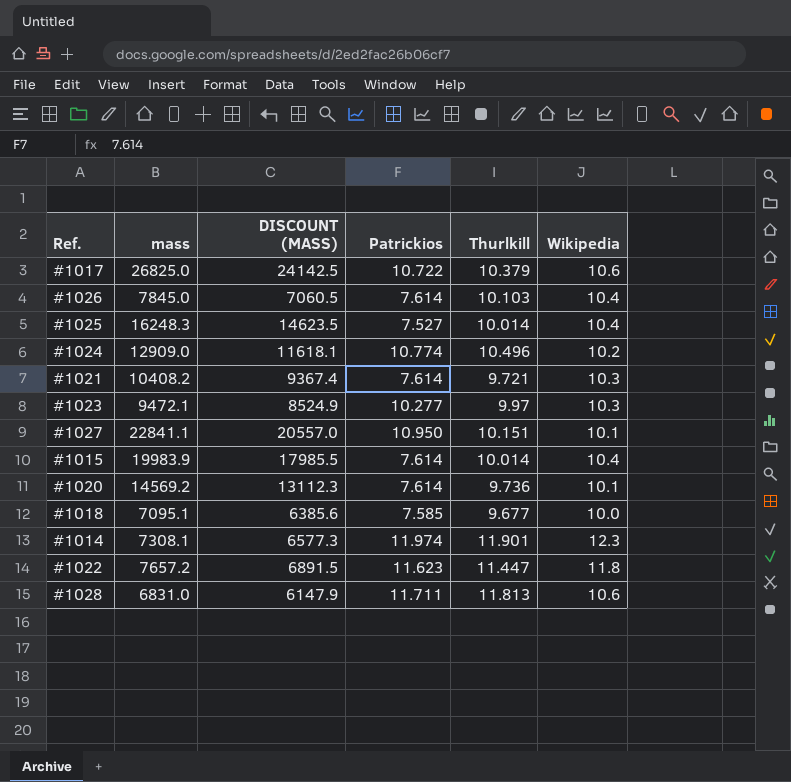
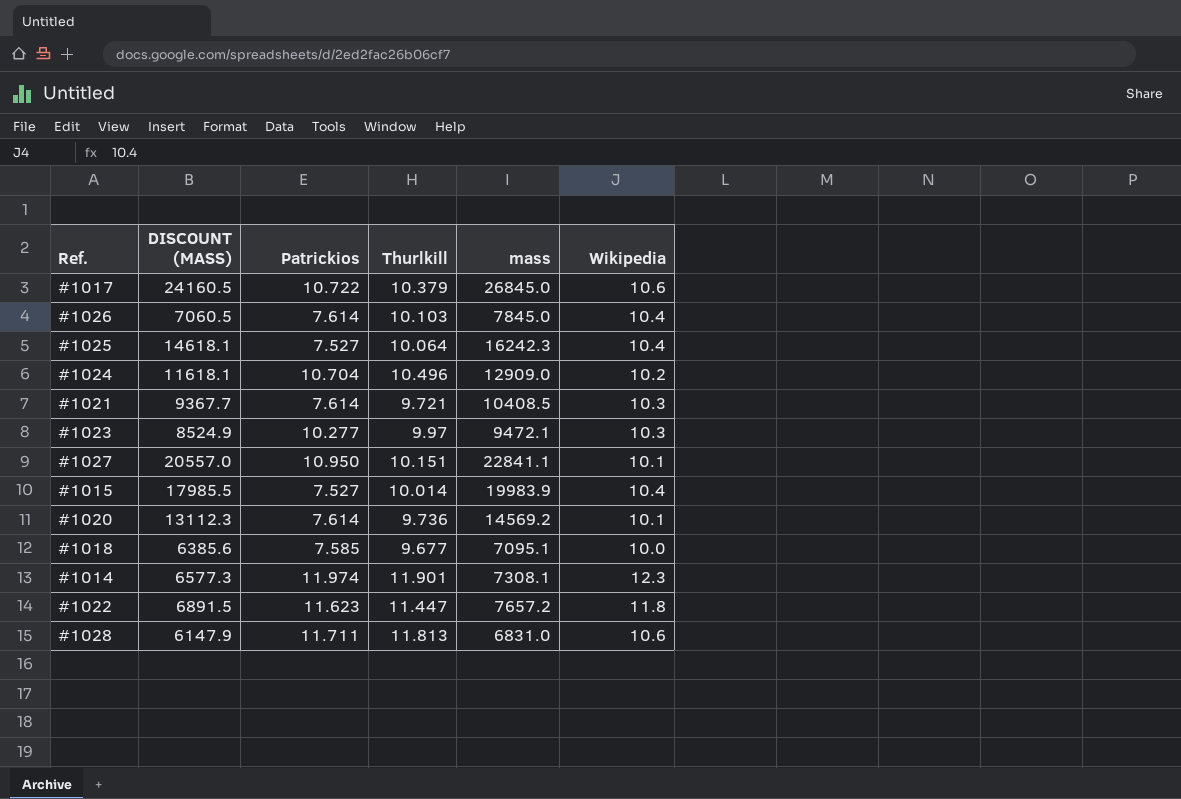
column mass | position: 2 -> 5
#1017 | DISCOUNT (MASS): 24142.5 -> 24160.5
#1017 | mass: 26825.0 -> 26845.0
#1025 | DISCOUNT (MASS): 14623.5 -> 14618.1
#1025 | Thurlkill: 10.014 -> 10.064
#1025 | mass: 16248.3 -> 16242.3
#1024 | Patrickios: 10.774 -> 10.704
#1021 | DISCOUNT (MASS): 9367.4 -> 9367.7
#1021 | mass: 10408.2 -> 10408.5
#1015 | Patrickios: 7.614 -> 7.527

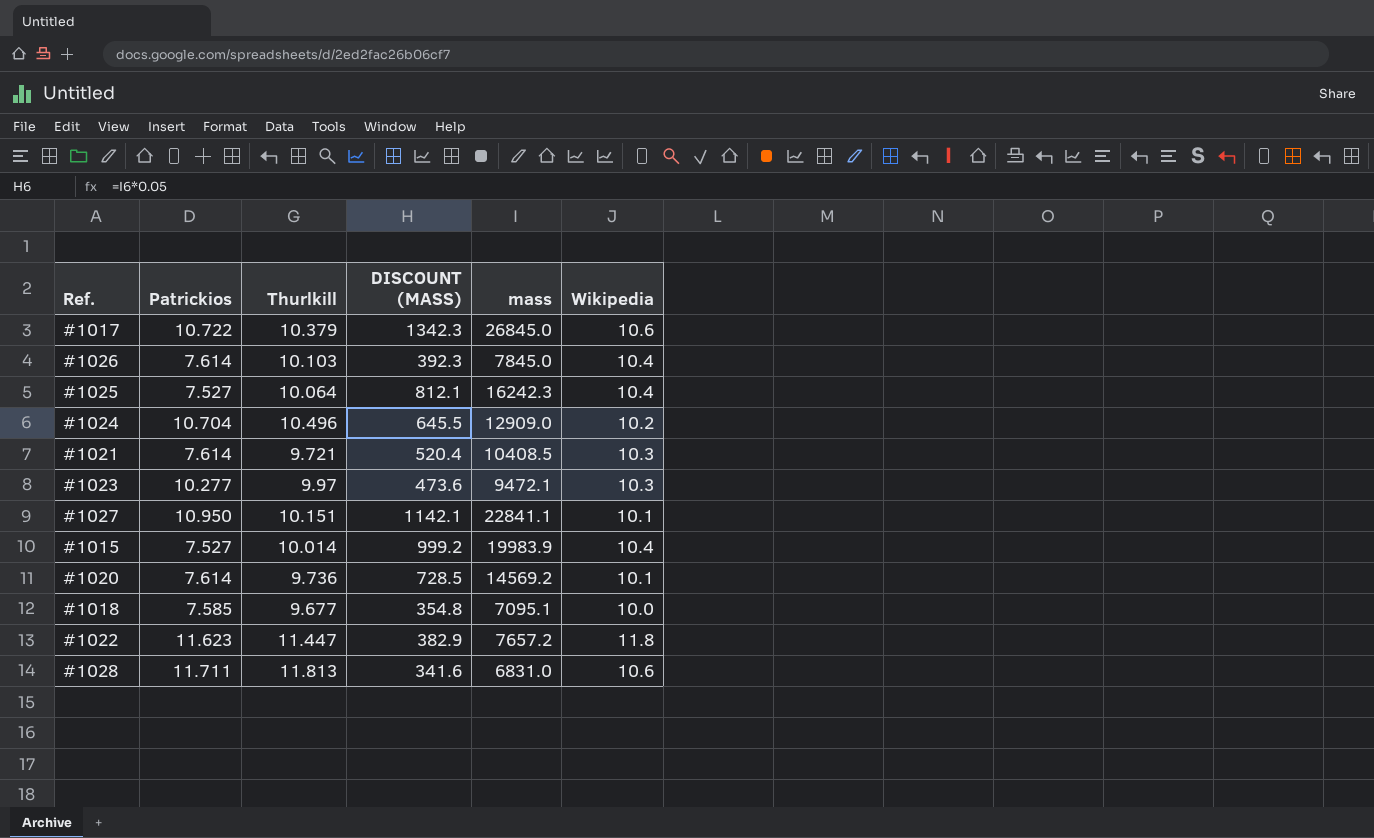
column DISCOUNT (MASS) | formula: [mass] * 0.9 -> [mass] * 0.05
column DISCOUNT (MASS) | position: 2 -> 4
row #1014: 6577.3 | 11.974 | 11.901 | 7308.1 | 12.3 -> none

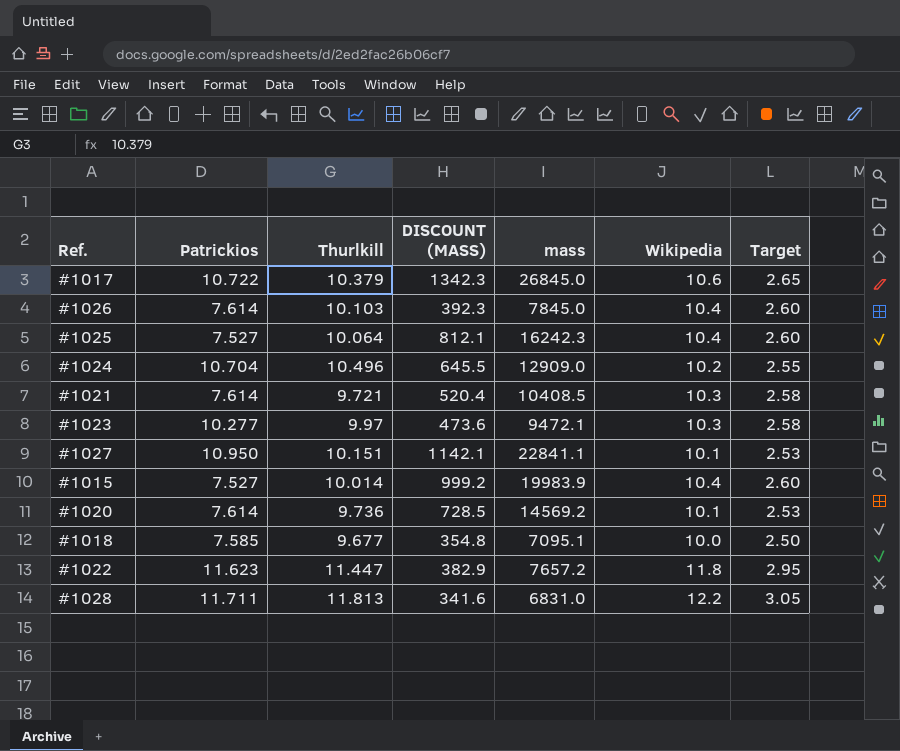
column Target | formula: none -> [Wikipedia] * 0.25
#1028 | Wikipedia: 10.6 -> 12.2

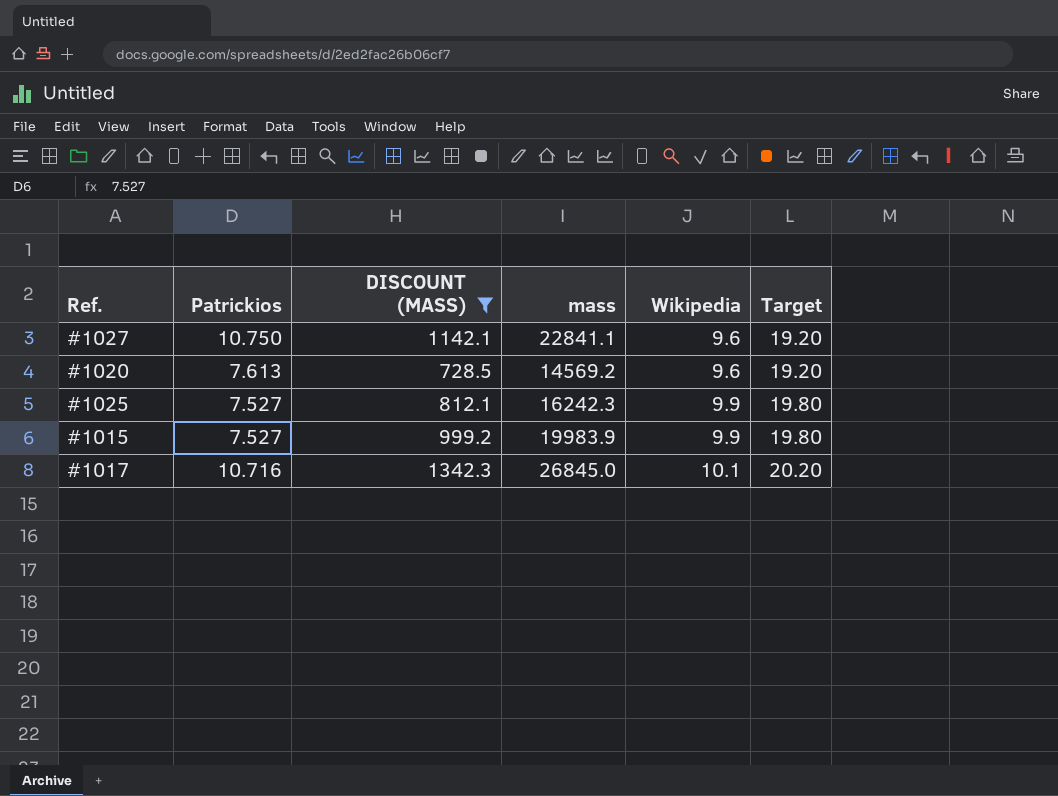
filter: none -> DISCOUNT (MASS) >= 728.5
row order: none -> Wikipedia ascending
column Thurlkill | position: 3 -> none
column Target | formula: [Wikipedia] * 0.25 -> [Wikipedia] * 2
#1027 | Patrickios: 10.950 -> 10.750
#1027 | Wikipedia: 10.1 -> 9.6
#1020 | Patrickios: 7.614 -> 7.613
#1020 | Wikipedia: 10.1 -> 9.6
#1025 | Wikipedia: 10.4 -> 9.9
#1015 | Wikipedia: 10.4 -> 9.9
#1017 | Patrickios: 10.722 -> 10.716
#1017 | Wikipedia: 10.6 -> 10.1

